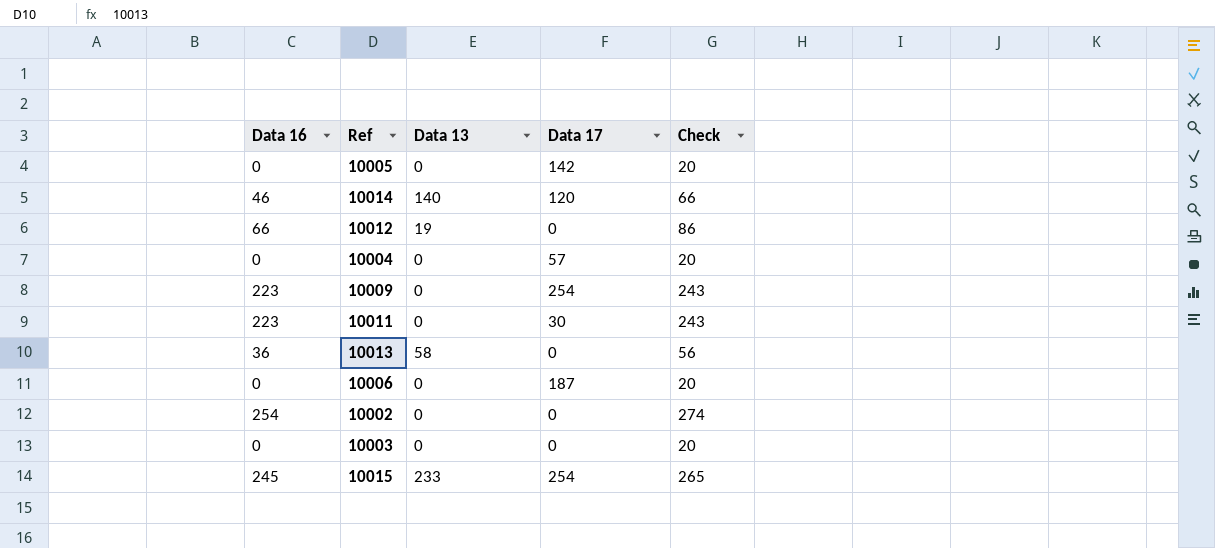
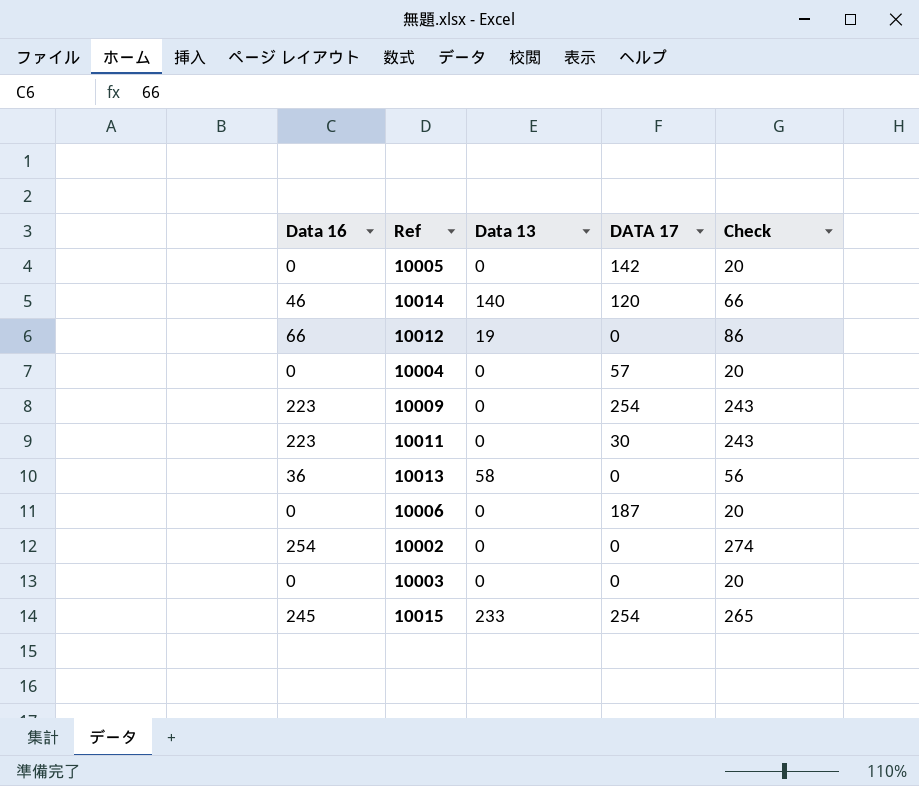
column name: Data 17 -> DATA 17

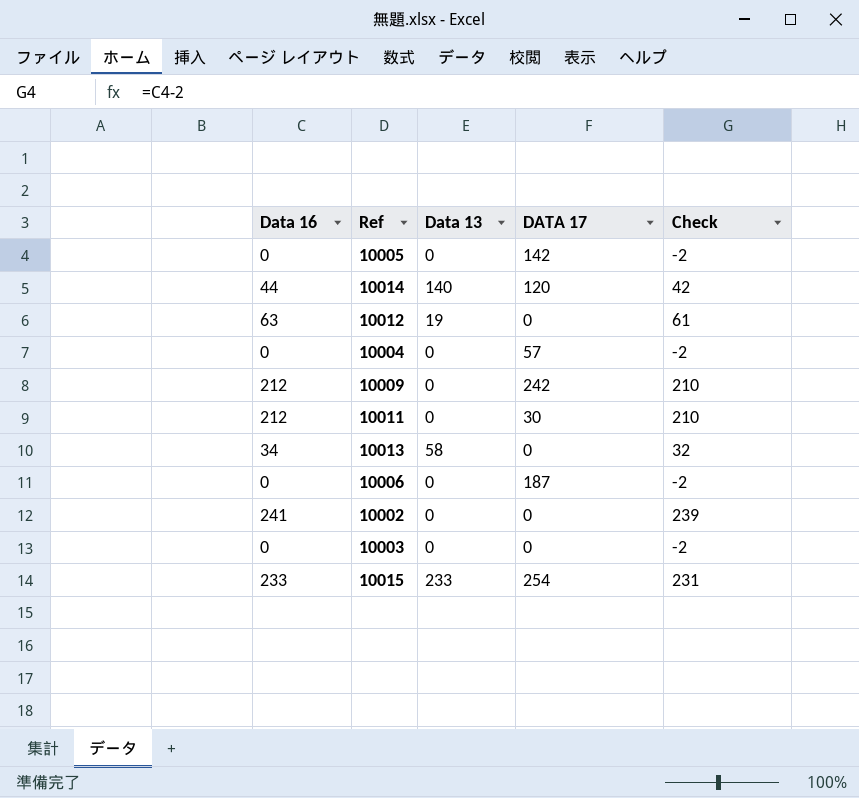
column Check | formula: [Data 16] + 20 -> [Data 16] - 2
10014 | Data 16: 46 -> 44
10012 | Data 16: 66 -> 63
10009 | Data 16: 223 -> 212
10009 | DATA 17: 254 -> 242
10011 | Data 16: 223 -> 212
10013 | Data 16: 36 -> 34
10002 | Data 16: 254 -> 241
10015 | Data 16: 245 -> 233

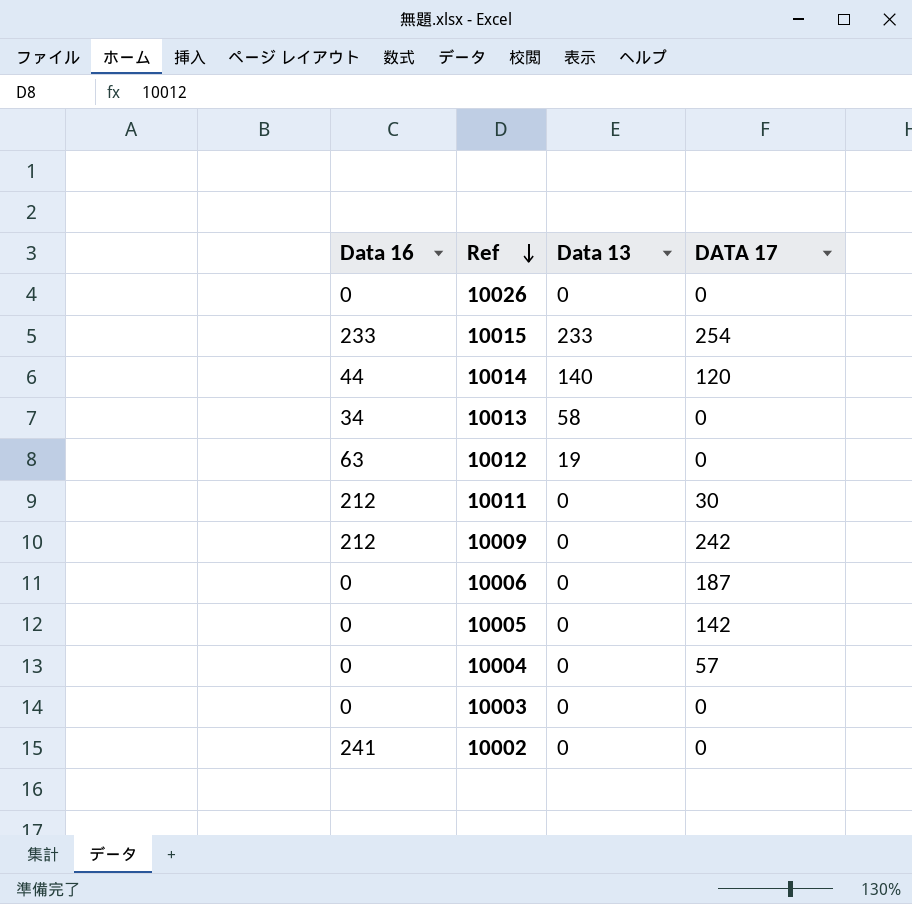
row order: none -> Ref descending
column Check | formula: [Data 16] - 2 -> none
row 10026: none -> 0 | 0 | 0

